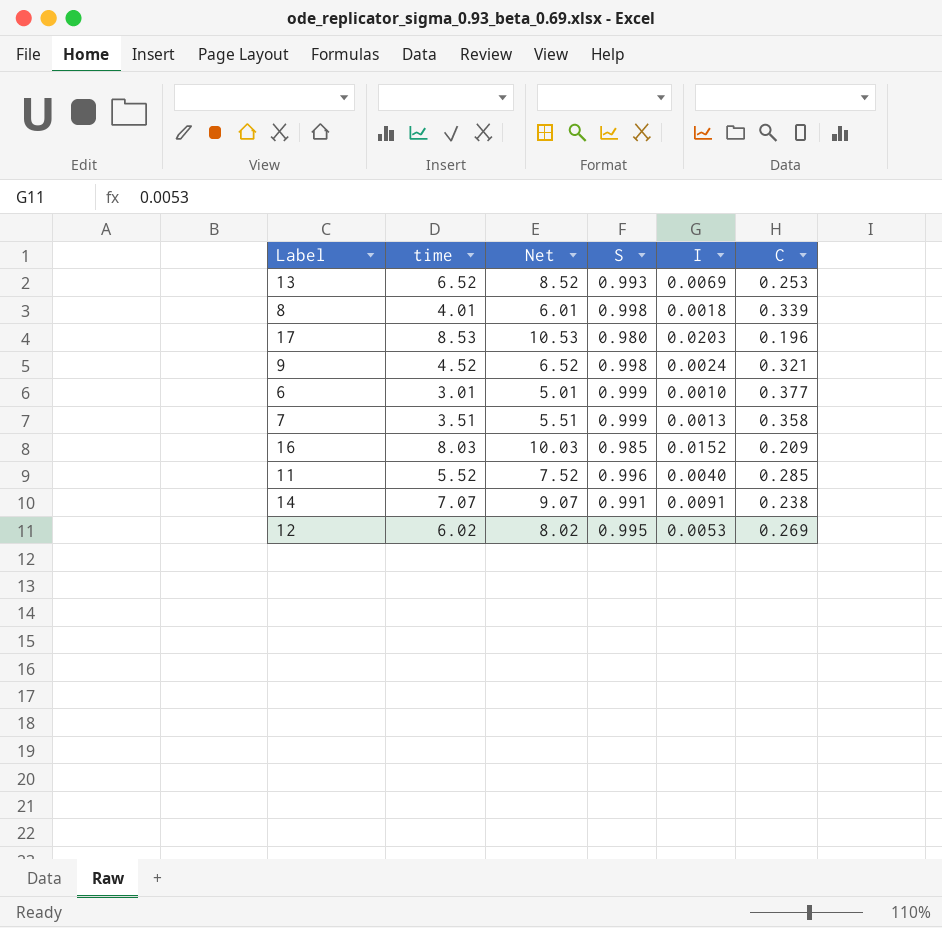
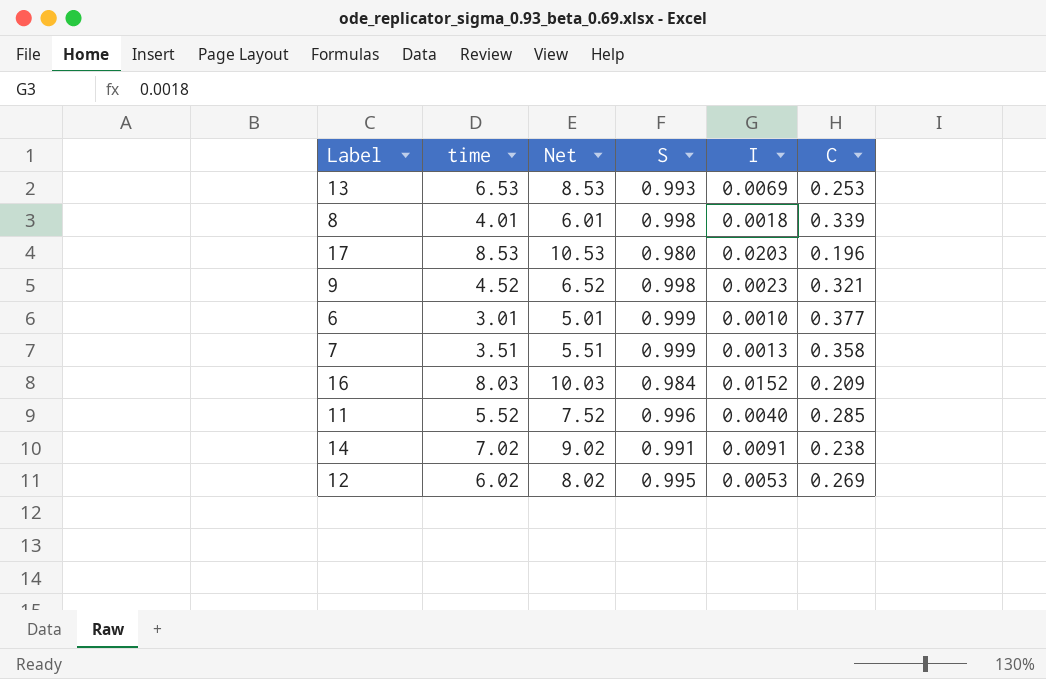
13 | time: 6.52 -> 6.53
13 | Net: 8.52 -> 8.53
9 | I: 0.0024 -> 0.0023
16 | S: 0.985 -> 0.984
14 | time: 7.07 -> 7.02
14 | Net: 9.07 -> 9.02

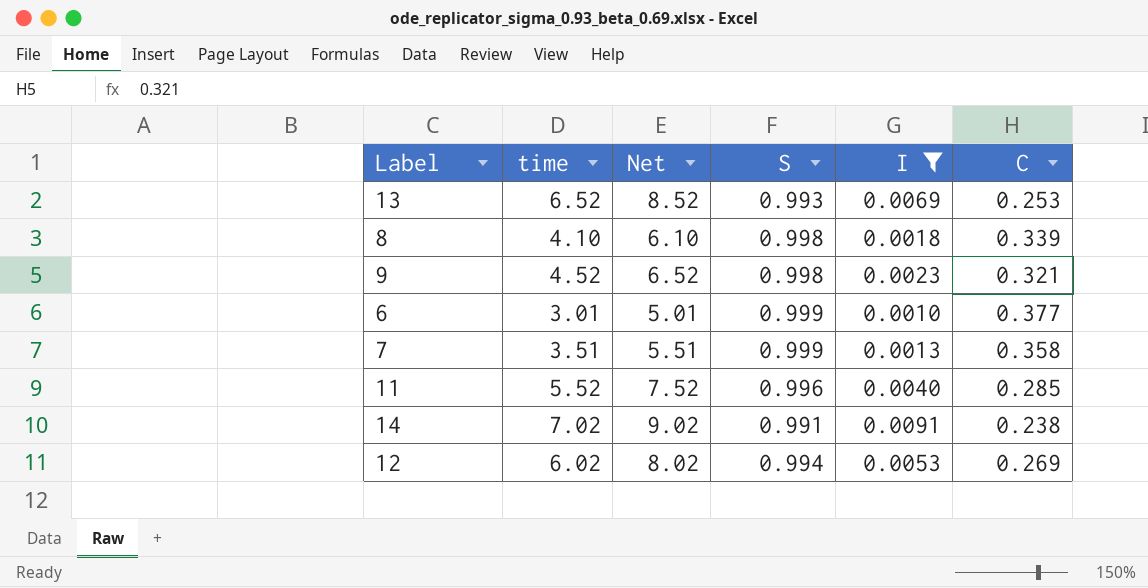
filter: none -> I <= 0.0091
13 | time: 6.53 -> 6.52
13 | Net: 8.53 -> 8.52
8 | time: 4.01 -> 4.10
8 | Net: 6.01 -> 6.10
12 | S: 0.995 -> 0.994

